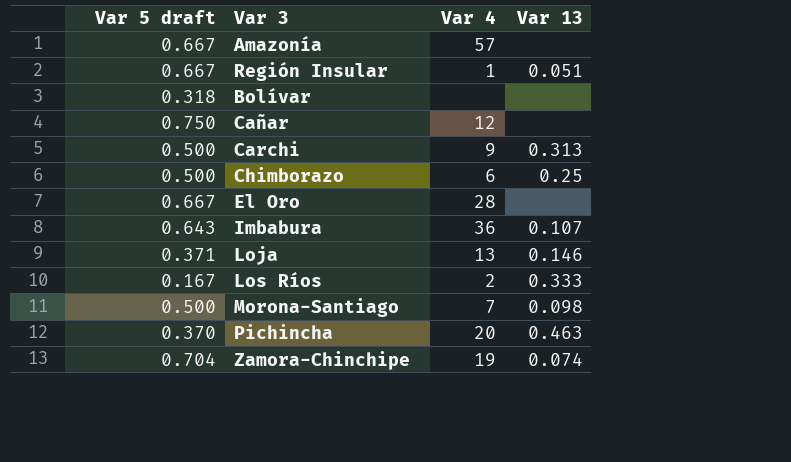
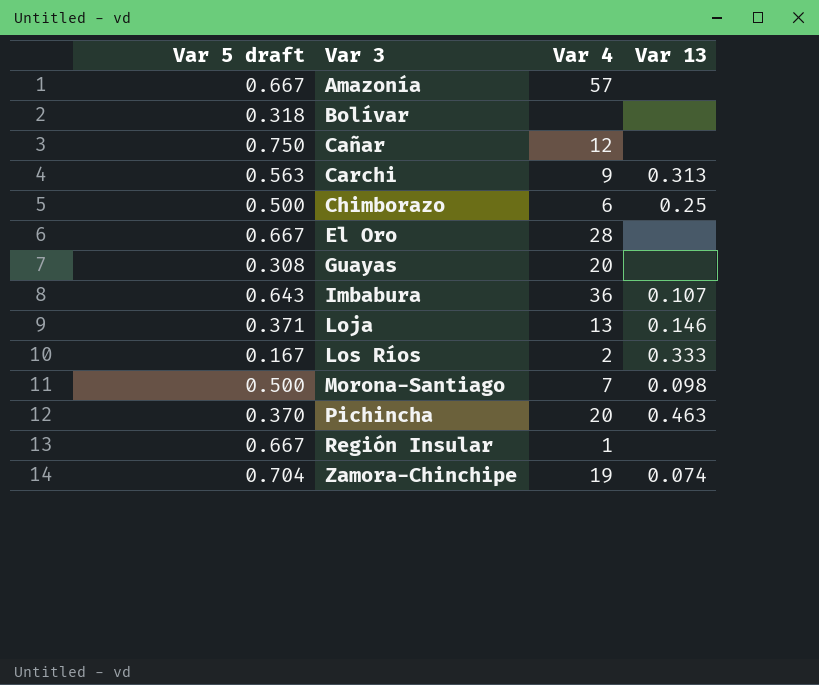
row order: none -> Var 3 ascending
Carchi | Var 5 draft: 0.500 -> 0.563
row Guayas: none -> 0.308 | 20 | none
Región Insular | Var 13: 0.051 -> none

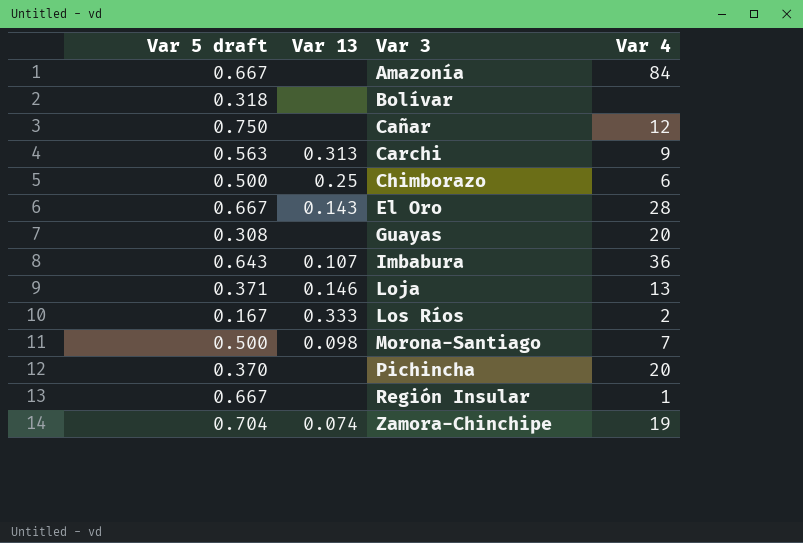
column Var 13 | position: 4 -> 2
Amazonía | Var 4: 57 -> 84
El Oro | Var 13: none -> 0.143
Pichincha | Var 13: 0.463 -> none

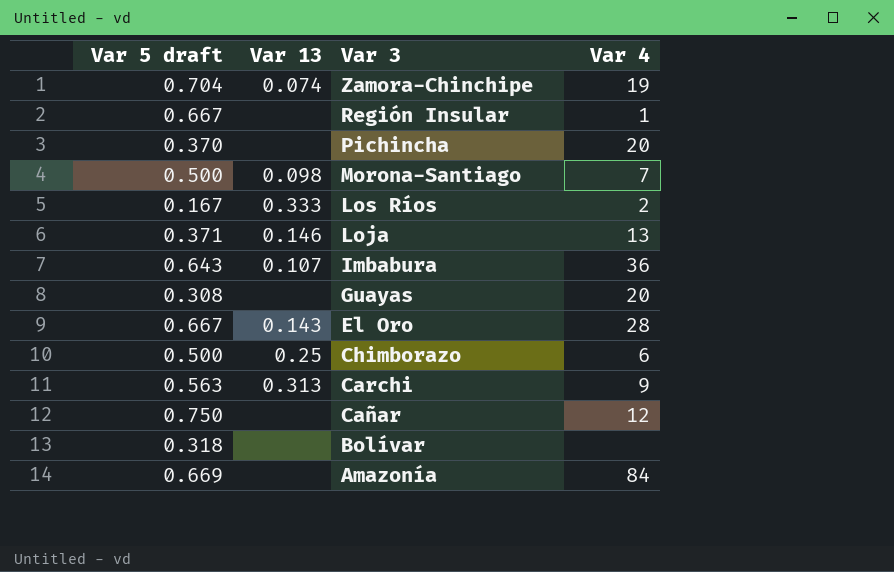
row order: Var 3 ascending -> Var 3 descending
Amazonía | Var 5 draft: 0.667 -> 0.669

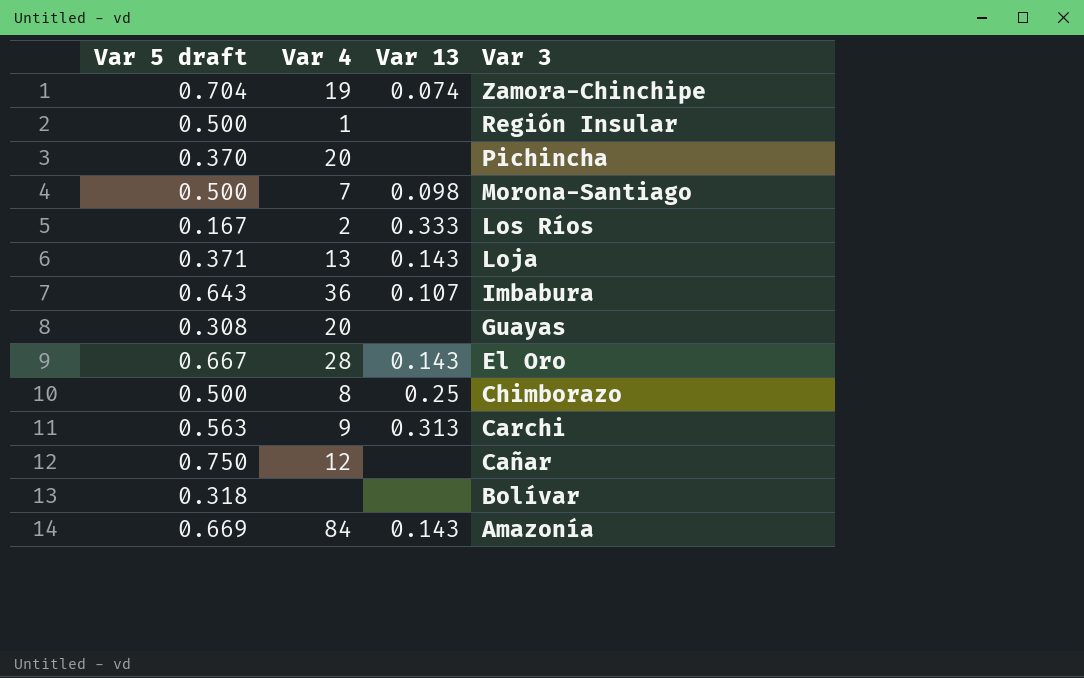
column Var 4 | position: 4 -> 2
Región Insular | Var 5 draft: 0.667 -> 0.500
Loja | Var 13: 0.146 -> 0.143
Chimborazo | Var 4: 6 -> 8
Amazonía | Var 13: none -> 0.143

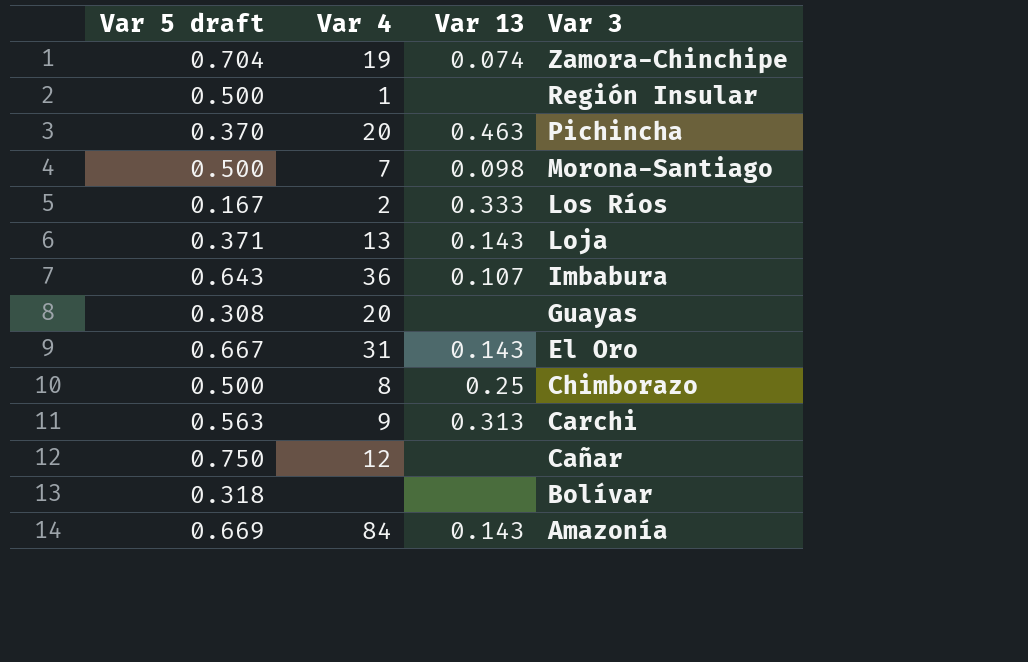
Pichincha | Var 13: none -> 0.463
El Oro | Var 4: 28 -> 31

